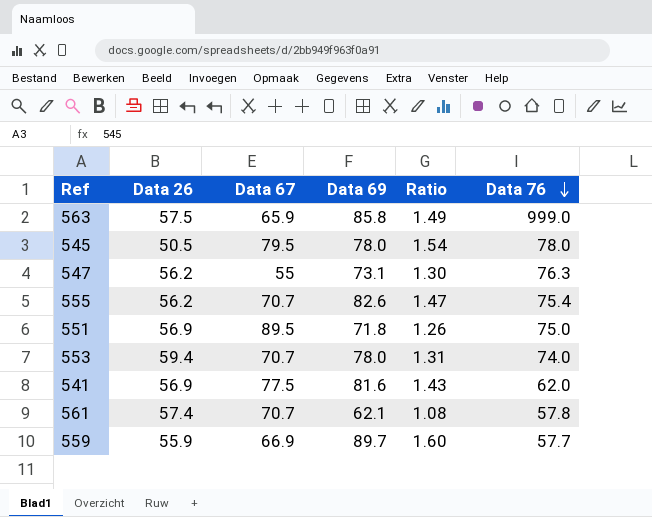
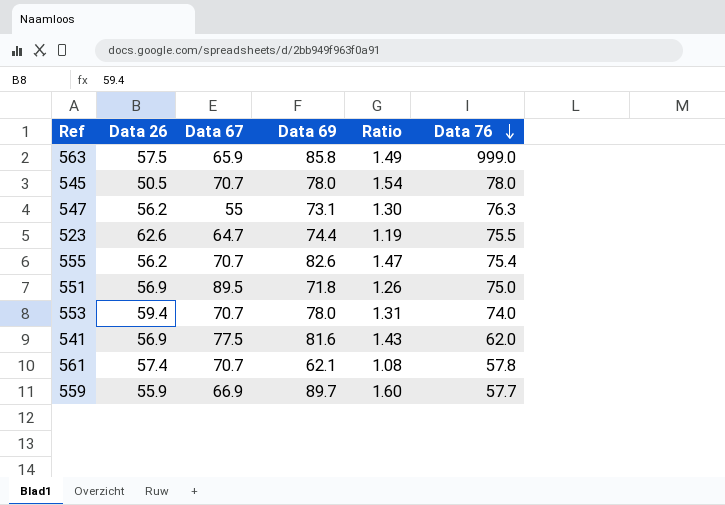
545 | Data 67: 79.5 -> 70.7
row 523: none -> 62.6 | 64.7 | 74.4 | 1.19 | 75.5

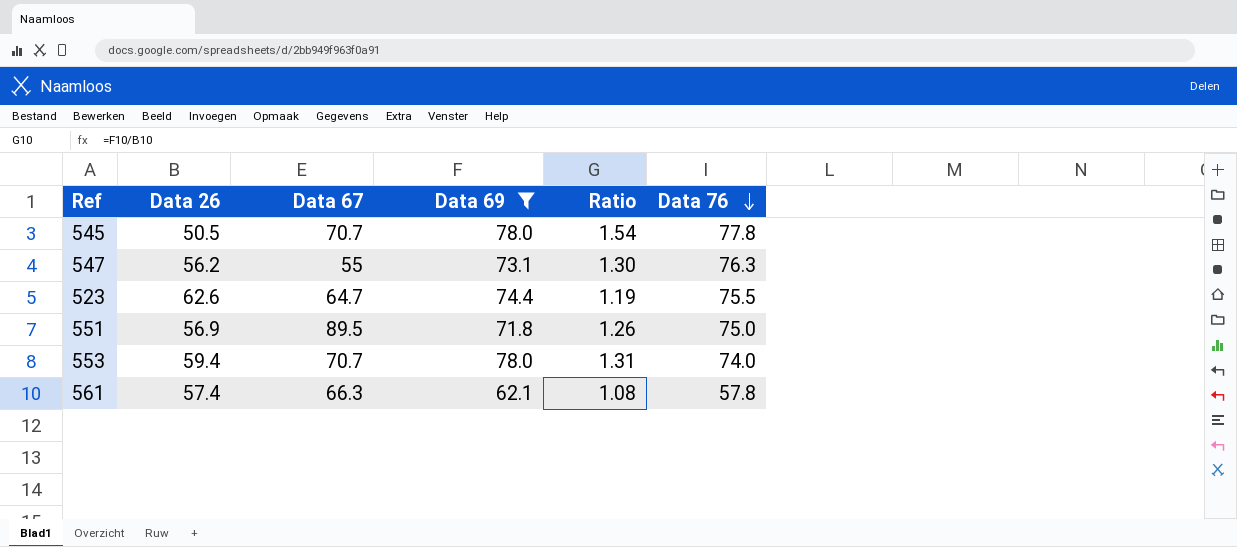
filter: none -> Data 69 <= 78.0
545 | Data 76: 78.0 -> 77.8
561 | Data 67: 70.7 -> 66.3

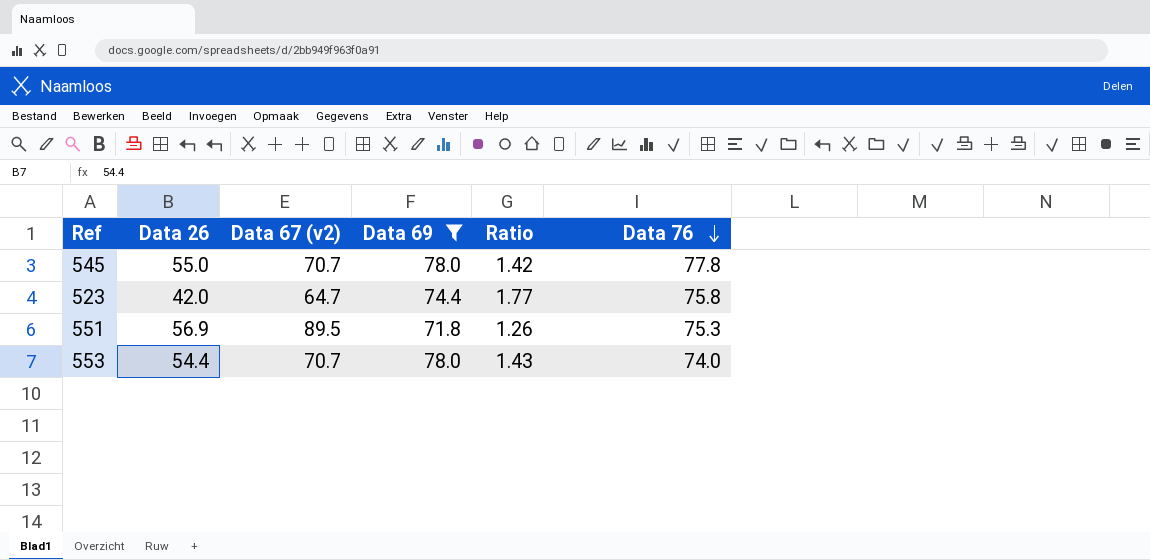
column name: Data 67 -> Data 67 (v2)
row 547: 56.2 | 55 | 73.1 | 1.30 | 76.3 -> none
row 561: 57.4 | 66.3 | 62.1 | 1.08 | 57.8 -> none
545 | Data 26: 50.5 -> 55.0
545 | Ratio: 1.54 -> 1.42
523 | Data 26: 62.6 -> 42.0
523 | Ratio: 1.19 -> 1.77
523 | Data 76: 75.5 -> 75.8
551 | Data 76: 75.0 -> 75.3
553 | Data 26: 59.4 -> 54.4
553 | Ratio: 1.31 -> 1.43

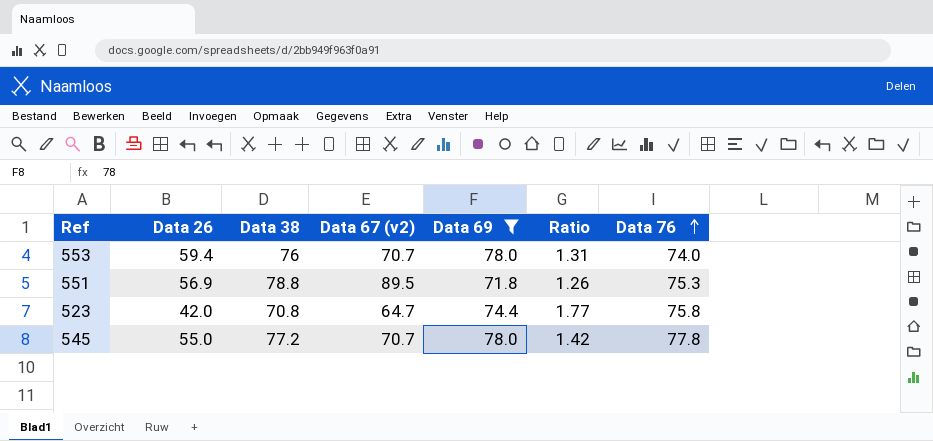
row order: Data 76 descending -> Data 76 ascending
column Data 38 | position: none -> 3
553 | Data 26: 54.4 -> 59.4
553 | Ratio: 1.43 -> 1.31

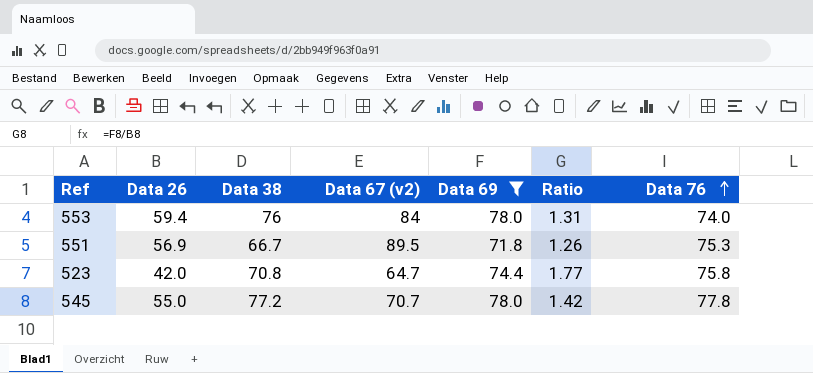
553 | Data 67 (v2): 70.7 -> 84
551 | Data 38: 78.8 -> 66.7

